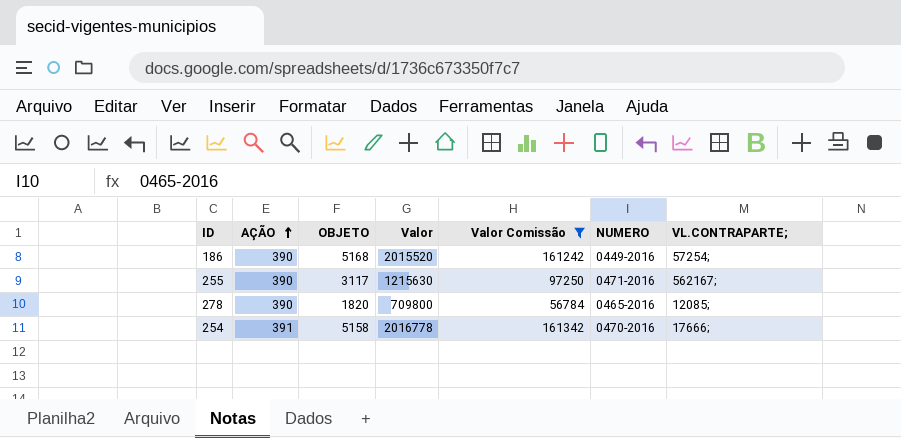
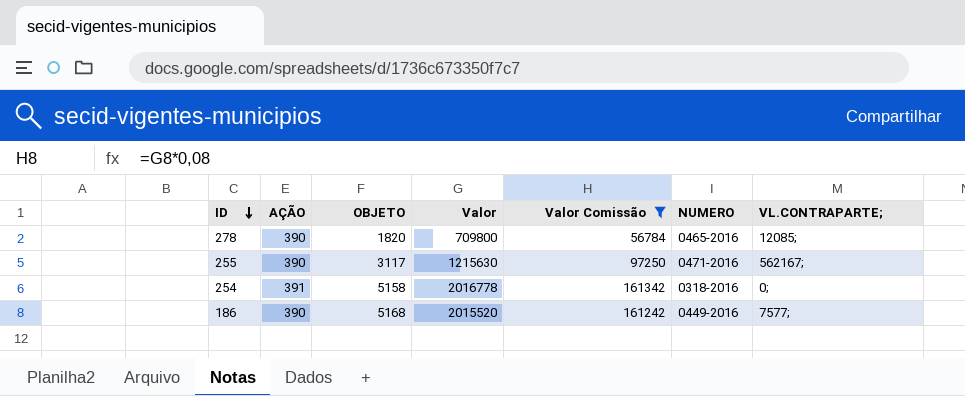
row order: AÇÃO ascending -> ID descending
254 | NUMERO: 0470-2016 -> 0318-2016
254 | VL.CONTRAPARTE;: 17666; -> 0;
186 | VL.CONTRAPARTE;: 57254; -> 7577;

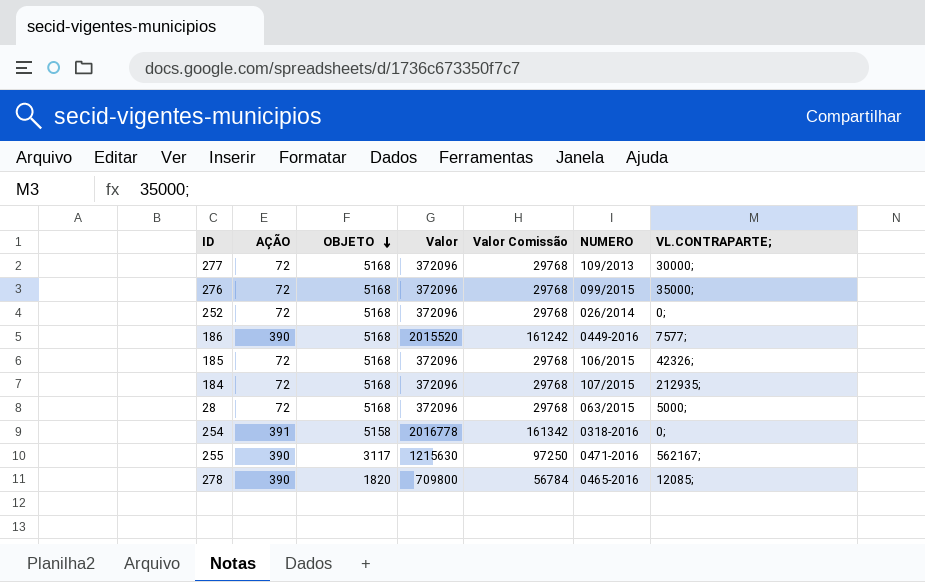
filter: Valor Comissão != 29768 -> none
row order: ID descending -> OBJETO descending

